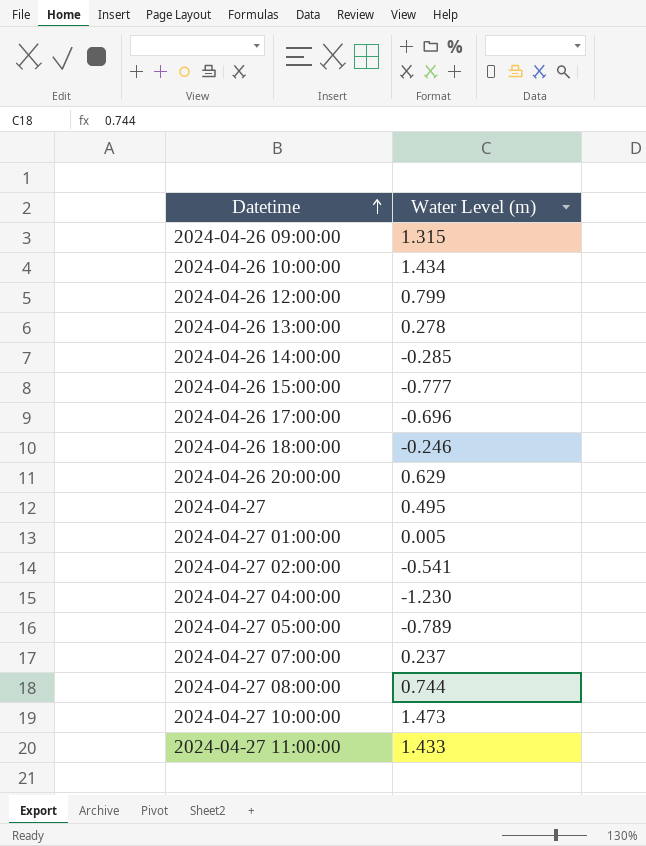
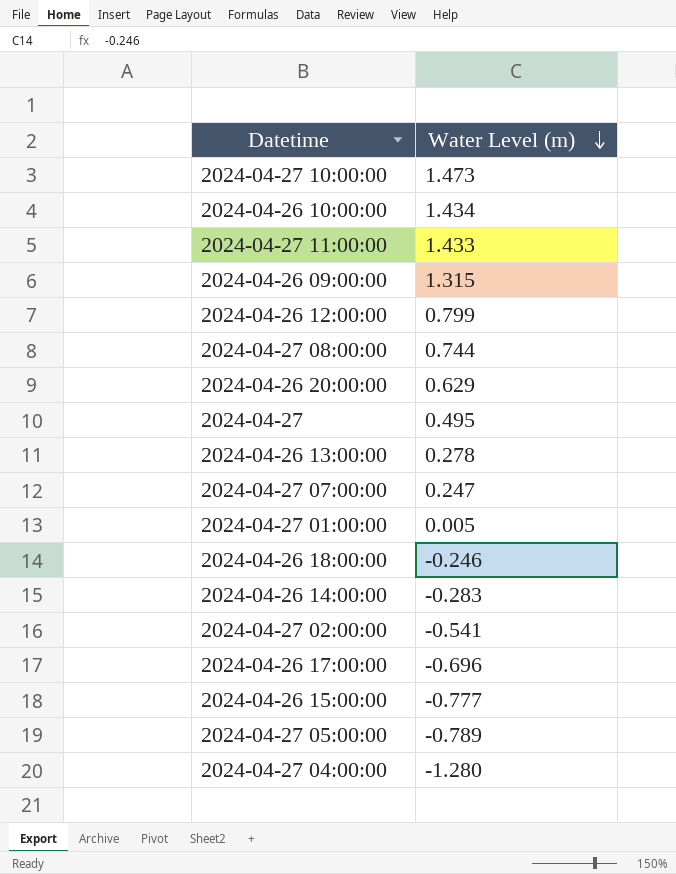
row order: Datetime ascending -> Water Level (m) descending
2024-04-27 07:00:00 | Water Level (m): 0.237 -> 0.247
2024-04-26 14:00:00 | Water Level (m): -0.285 -> -0.283
2024-04-27 04:00:00 | Water Level (m): -1.230 -> -1.280

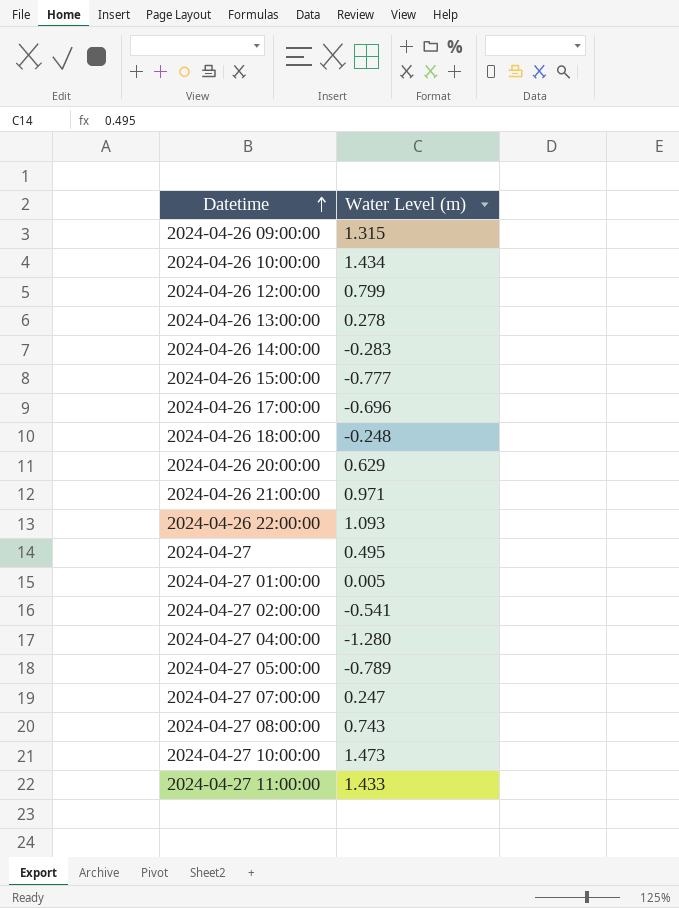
row order: Water Level (m) descending -> Datetime ascending
2024-04-26 18:00:00 | Water Level (m): -0.246 -> -0.248
row 2024-04-26 21:00:00: none -> 0.971
row 2024-04-26 22:00:00: none -> 1.093
2024-04-27 08:00:00 | Water Level (m): 0.744 -> 0.743

